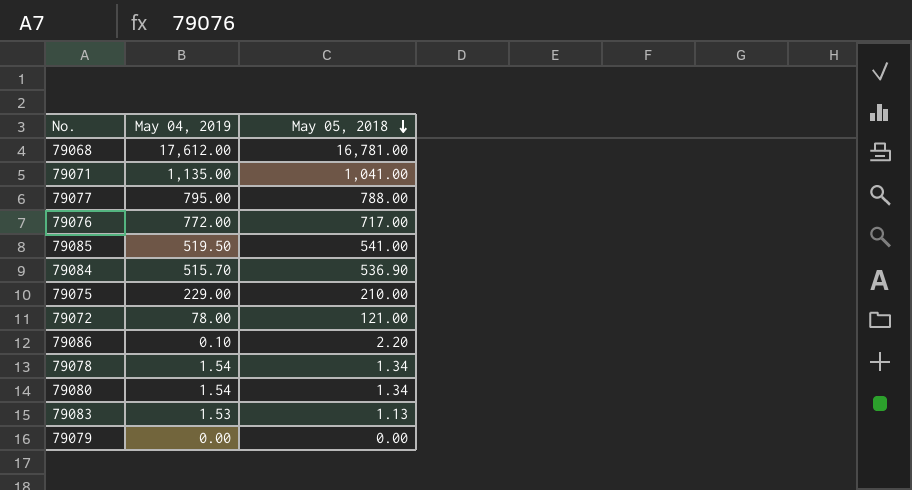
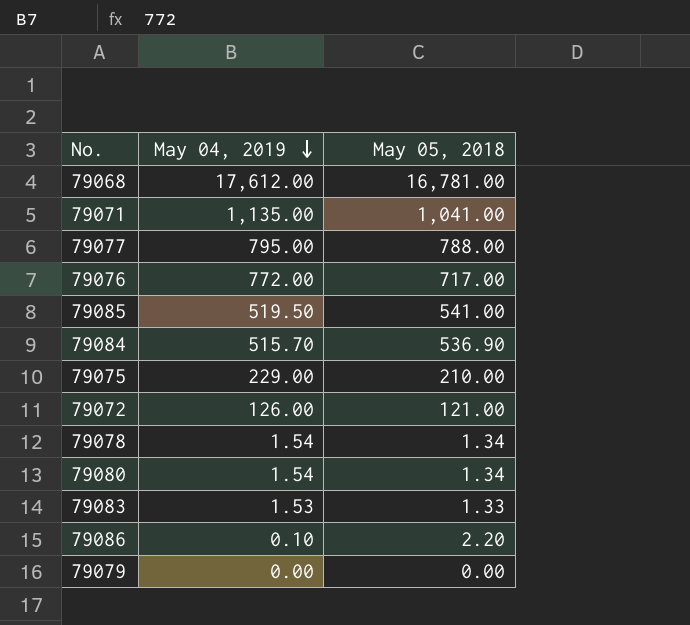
row order: May 05, 2018 descending -> May 04, 2019 descending
79072 | May 04, 2019: 78.00 -> 126.00
79083 | May 05, 2018: 1.13 -> 1.33

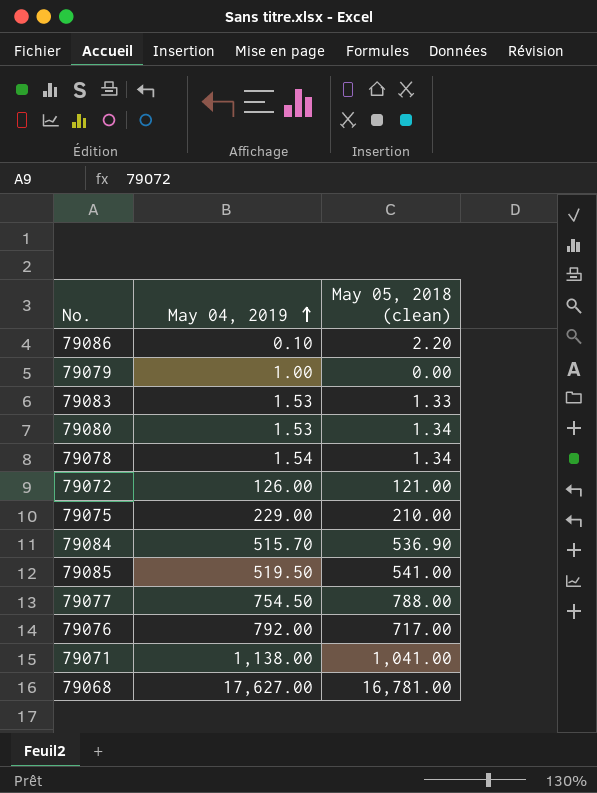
row order: May 04, 2019 descending -> May 04, 2019 ascending
column name: May 05, 2018 -> May 05, 2018 (clean)
79079 | May 04, 2019: 0.00 -> 1.00
79080 | May 04, 2019: 1.54 -> 1.53
79077 | May 04, 2019: 795.00 -> 754.50
79076 | May 04, 2019: 772.00 -> 792.00
79071 | May 04, 2019: 1,135.00 -> 1,138.00
79068 | May 04, 2019: 17,612.00 -> 17,627.00

